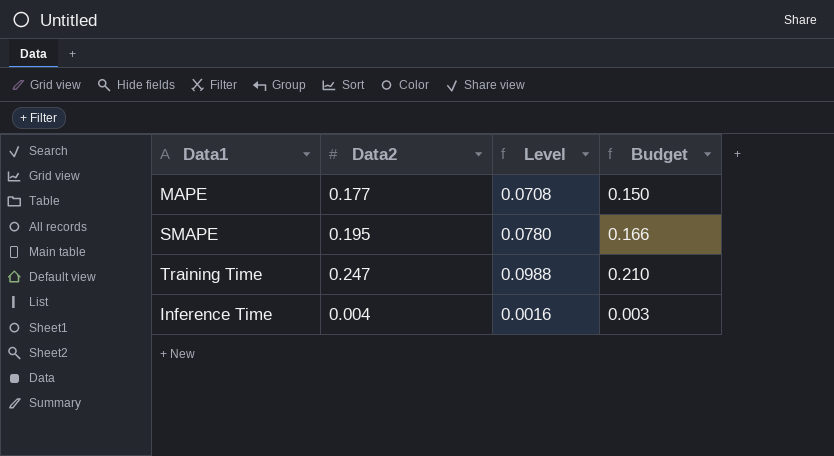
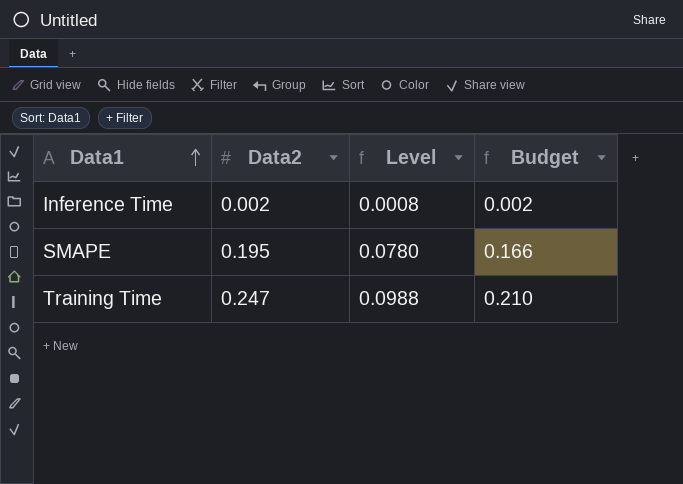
row order: none -> Data1 ascending
row MAPE: 0.177 | 0.0708 | 0.150 -> none
Inference Time | Data2: 0.004 -> 0.002
Inference Time | Level: 0.0016 -> 0.0008
Inference Time | Budget: 0.003 -> 0.002

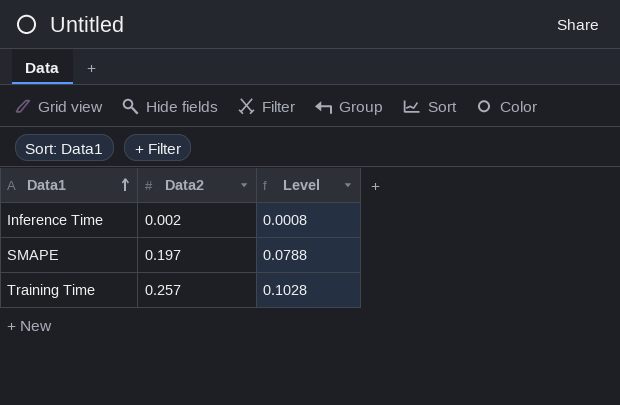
column Budget | formula: [Data2] * 0.85 -> none
SMAPE | Data2: 0.195 -> 0.197
SMAPE | Level: 0.0780 -> 0.0788
Training Time | Data2: 0.247 -> 0.257
Training Time | Level: 0.0988 -> 0.1028

